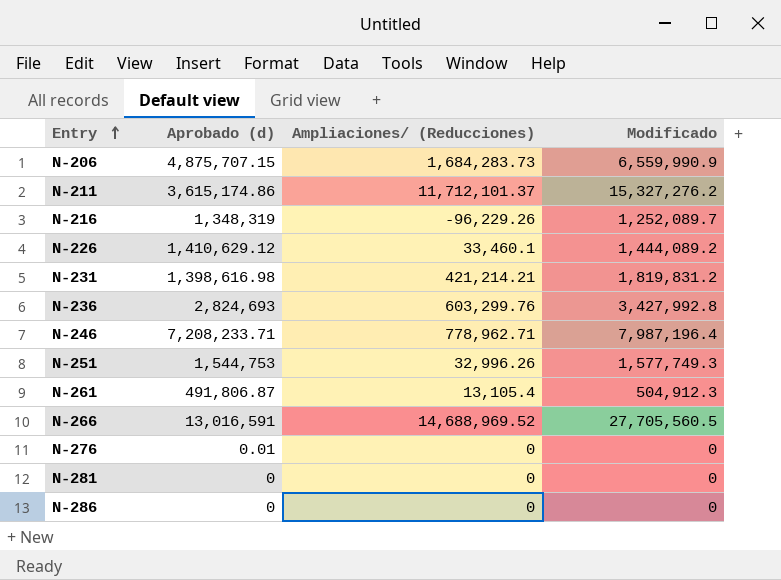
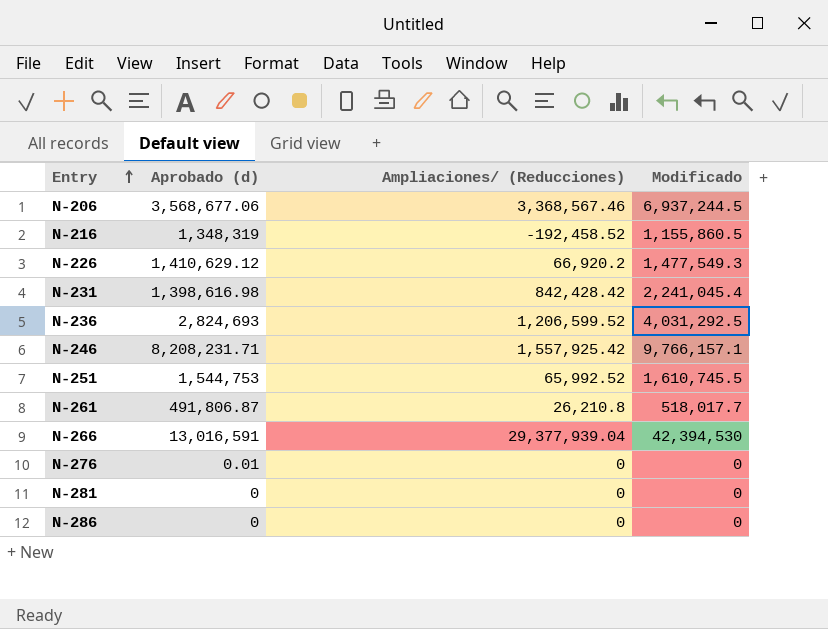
row N-211: 3,615,174.86 | 11,712,101.37 | 15,327,276.2 -> none
N-206 | Aprobado (d): 4,875,707.15 -> 3,568,677.06
N-206 | Ampliaciones/ (Reducciones): 1,684,283.73 -> 3,368,567.46
N-206 | Modificado: 6,559,990.9 -> 6,937,244.5
N-216 | Ampliaciones/ (Reducciones): -96,229.26 -> -192,458.52
N-216 | Modificado: 1,252,089.7 -> 1,155,860.5
N-226 | Ampliaciones/ (Reducciones): 33,460.1 -> 66,920.2
N-226 | Modificado: 1,444,089.2 -> 1,477,549.3
N-231 | Ampliaciones/ (Reducciones): 421,214.21 -> 842,428.42
N-231 | Modificado: 1,819,831.2 -> 2,241,045.4
N-236 | Ampliaciones/ (Reducciones): 603,299.76 -> 1,206,599.52
N-236 | Modificado: 3,427,992.8 -> 4,031,292.5
N-246 | Aprobado (d): 7,208,233.71 -> 8,208,231.71
N-246 | Ampliaciones/ (Reducciones): 778,962.71 -> 1,557,925.42
N-246 | Modificado: 7,987,196.4 -> 9,766,157.1
N-251 | Ampliaciones/ (Reducciones): 32,996.26 -> 65,992.52
N-251 | Modificado: 1,577,749.3 -> 1,610,745.5
N-261 | Ampliaciones/ (Reducciones): 13,105.4 -> 26,210.8
N-261 | Modificado: 504,912.3 -> 518,017.7
N-266 | Ampliaciones/ (Reducciones): 14,688,969.52 -> 29,377,939.04
N-266 | Modificado: 27,705,560.5 -> 42,394,530

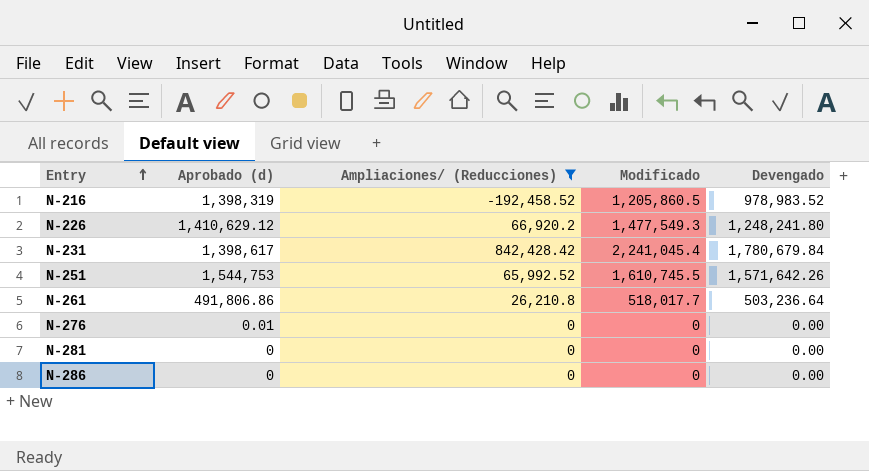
filter: none -> Ampliaciones/ (Reducciones) <= 842,428.42
column Devengado | position: none -> 5
N-216 | Aprobado (d): 1,348,319 -> 1,398,319
N-216 | Modificado: 1,155,860.5 -> 1,205,860.5
N-231 | Aprobado (d): 1,398,616.98 -> 1,398,617
N-261 | Aprobado (d): 491,806.87 -> 491,806.86

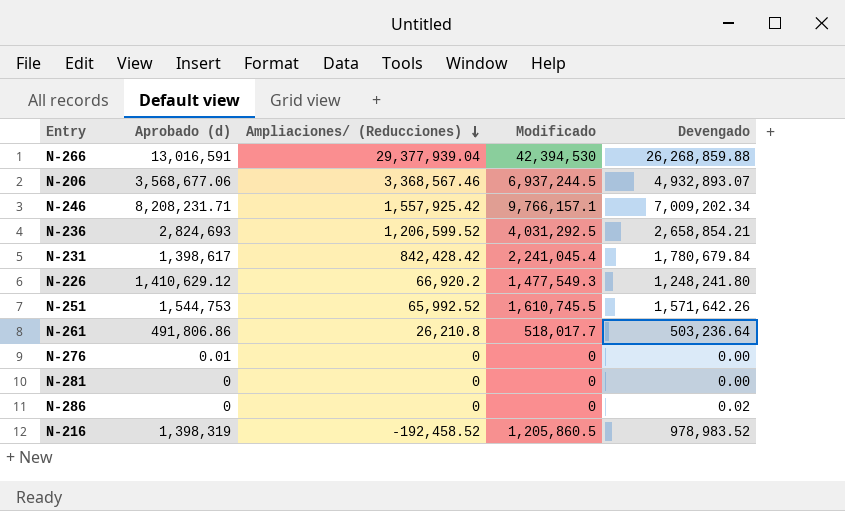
filter: Ampliaciones/ (Reducciones) <= 842,428.42 -> none
row order: Entry ascending -> Ampliaciones/ (Reducciones) descending
N-286 | Devengado: 0.00 -> 0.02

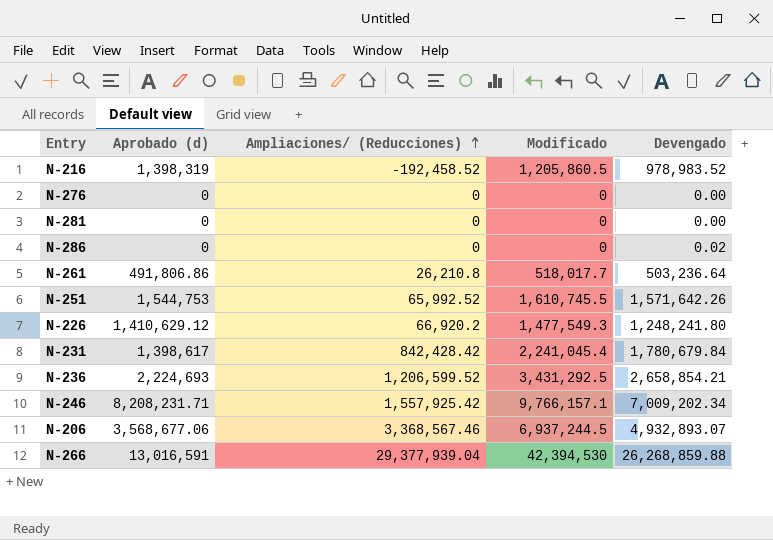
row order: Ampliaciones/ (Reducciones) descending -> Ampliaciones/ (Reducciones) ascending
N-276 | Aprobado (d): 0.01 -> 0
N-236 | Aprobado (d): 2,824,693 -> 2,224,693
N-236 | Modificado: 4,031,292.5 -> 3,431,292.5

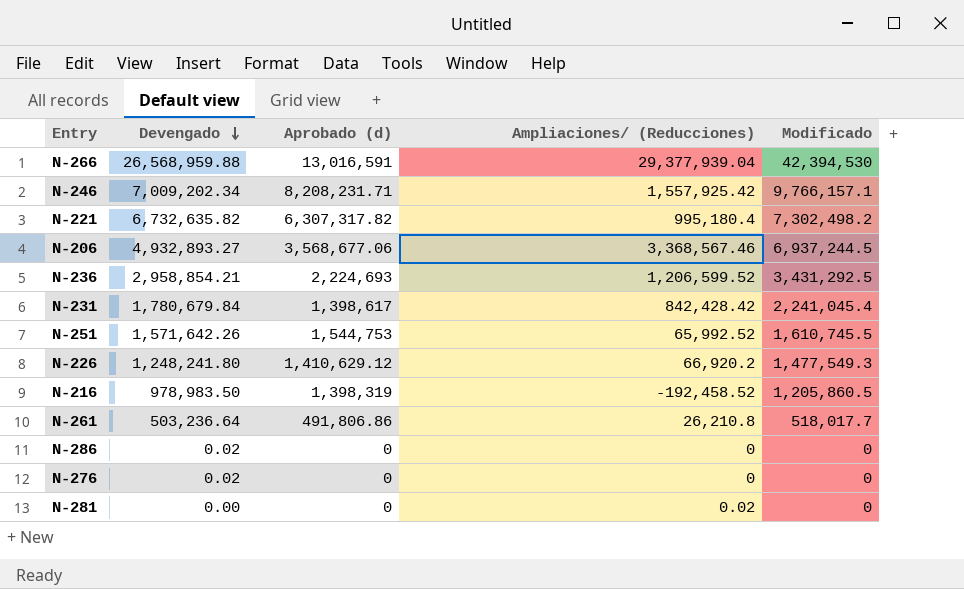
row order: Ampliaciones/ (Reducciones) ascending -> Devengado descending
column Devengado | position: 5 -> 2
N-266 | Devengado: 26,268,859.88 -> 26,568,959.88
row N-221: none -> 6,732,635.82 | 6,307,317.82 | 995,180.4 | 7,302,498.2
N-206 | Devengado: 4,932,893.07 -> 4,932,893.27
N-236 | Devengado: 2,658,854.21 -> 2,958,854.21
N-216 | Devengado: 978,983.52 -> 978,983.50
N-276 | Devengado: 0.00 -> 0.02
N-281 | Ampliaciones/ (Reducciones): 0 -> 0.02

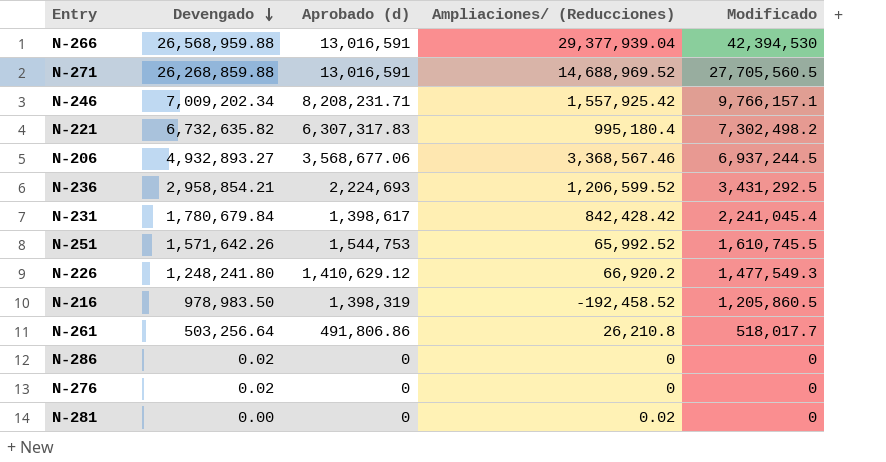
row N-271: none -> 26,268,859.88 | 13,016,591 | 14,688,969.52 | 27,705,560.5
N-221 | Aprobado (d): 6,307,317.82 -> 6,307,317.83
N-261 | Devengado: 503,236.64 -> 503,256.64

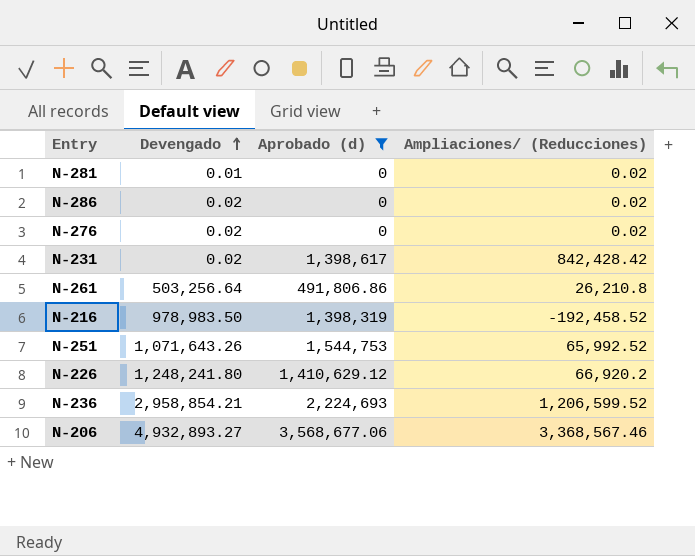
filter: none -> Aprobado (d) <= 3,568,677.06
row order: Devengado descending -> Devengado ascending
column Modificado | formula: [Aprobado (d)] + [Ampliaciones/ (Reducciones)] -> none
N-281 | Devengado: 0.00 -> 0.01
N-286 | Ampliaciones/ (Reducciones): 0 -> 0.02
N-276 | Ampliaciones/ (Reducciones): 0 -> 0.02
N-231 | Devengado: 1,780,679.84 -> 0.02
N-251 | Devengado: 1,571,642.26 -> 1,071,643.26

